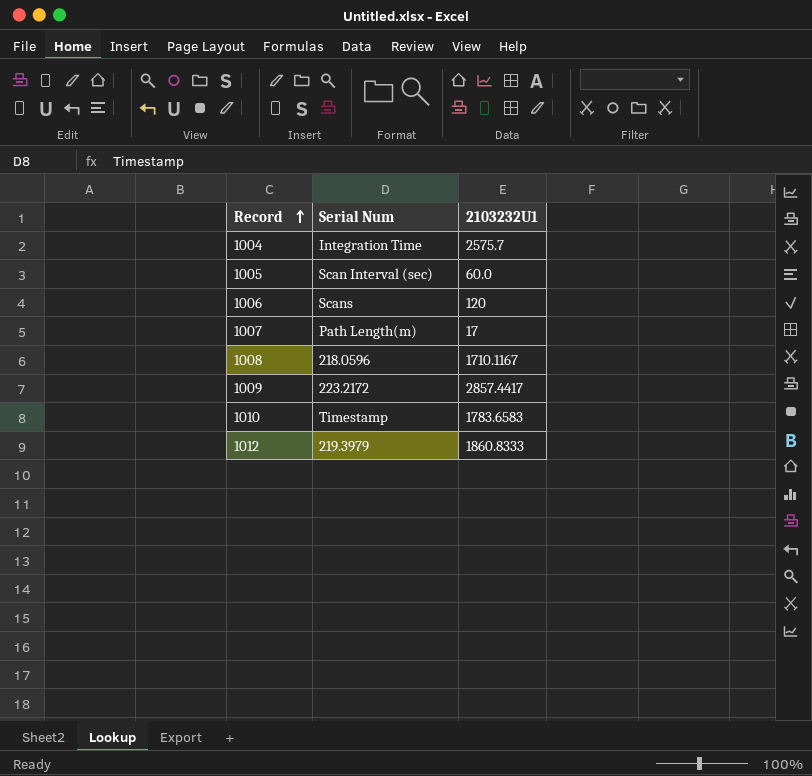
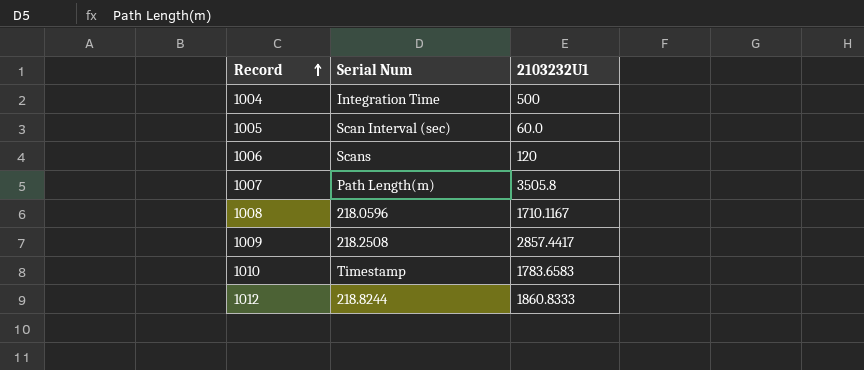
1004 | 2103232U1: 2575.7 -> 500
1007 | 2103232U1: 17 -> 3505.8
1009 | Serial Num: 223.2172 -> 218.2508
1012 | Serial Num: 219.3979 -> 218.8244

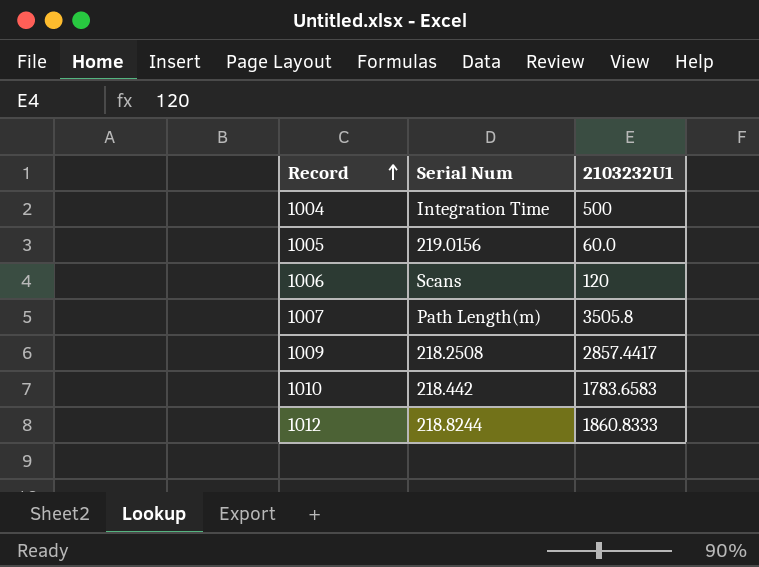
row 1008: 218.0596 | 1710.1167 -> none
1005 | Serial Num: Scan Interval (sec) -> 219.0156
1010 | Serial Num: Timestamp -> 218.442

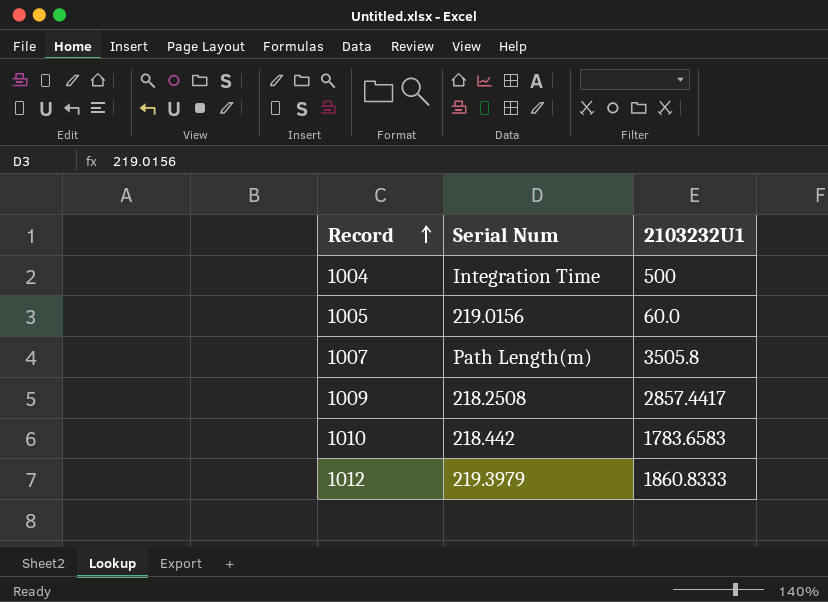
row 1006: Scans | 120 -> none
1012 | Serial Num: 218.8244 -> 219.3979

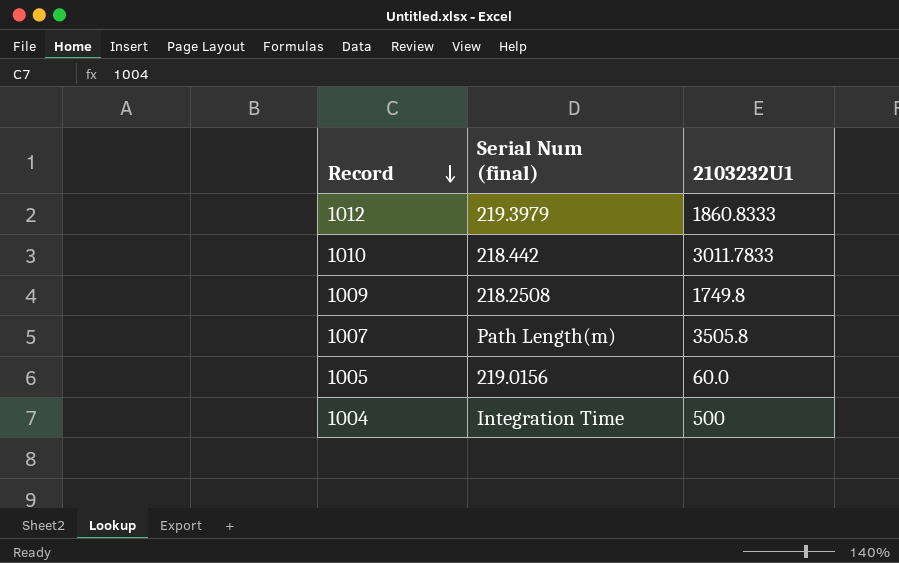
row order: Record ascending -> Record descending
column name: Serial Num -> Serial Num (final)
1010 | 2103232U1: 1783.6583 -> 3011.7833
1009 | 2103232U1: 2857.4417 -> 1749.8

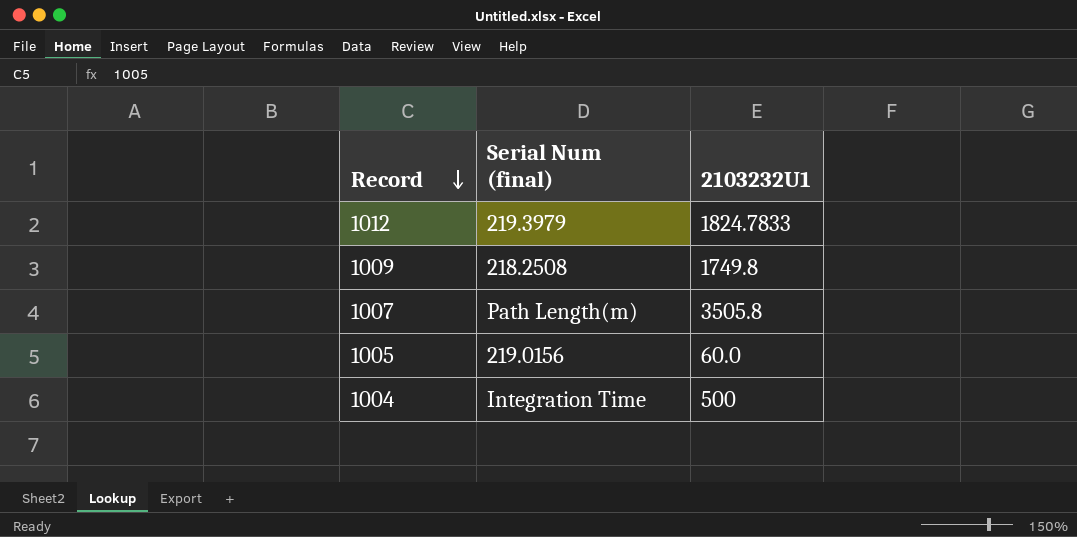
row 1010: 218.442 | 3011.7833 -> none
1012 | 2103232U1: 1860.8333 -> 1824.7833

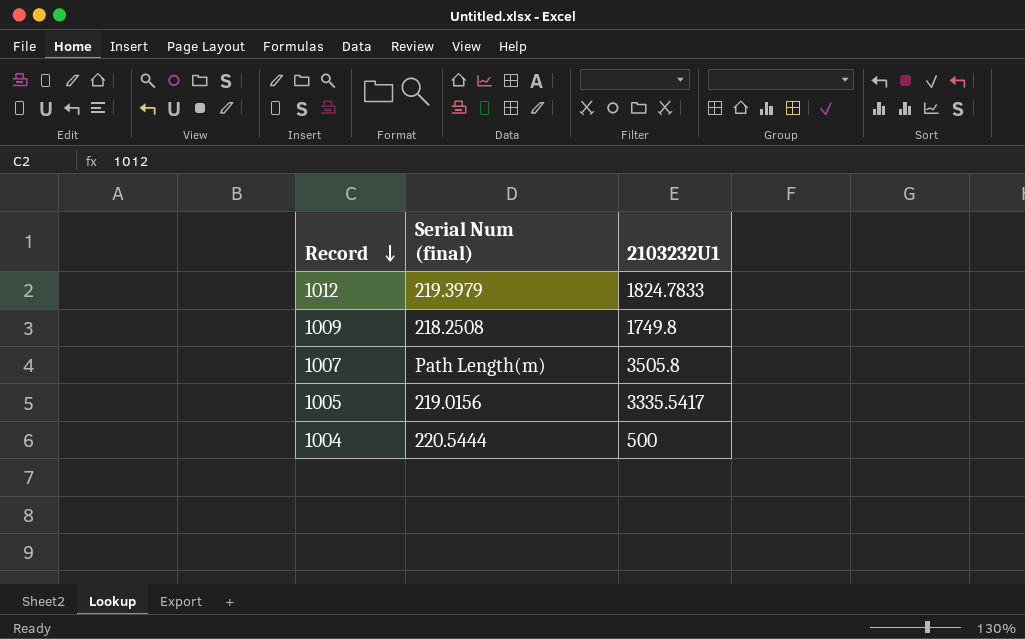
1005 | 2103232U1: 60.0 -> 3335.5417
1004 | Serial Num (final): Integration Time -> 220.5444

